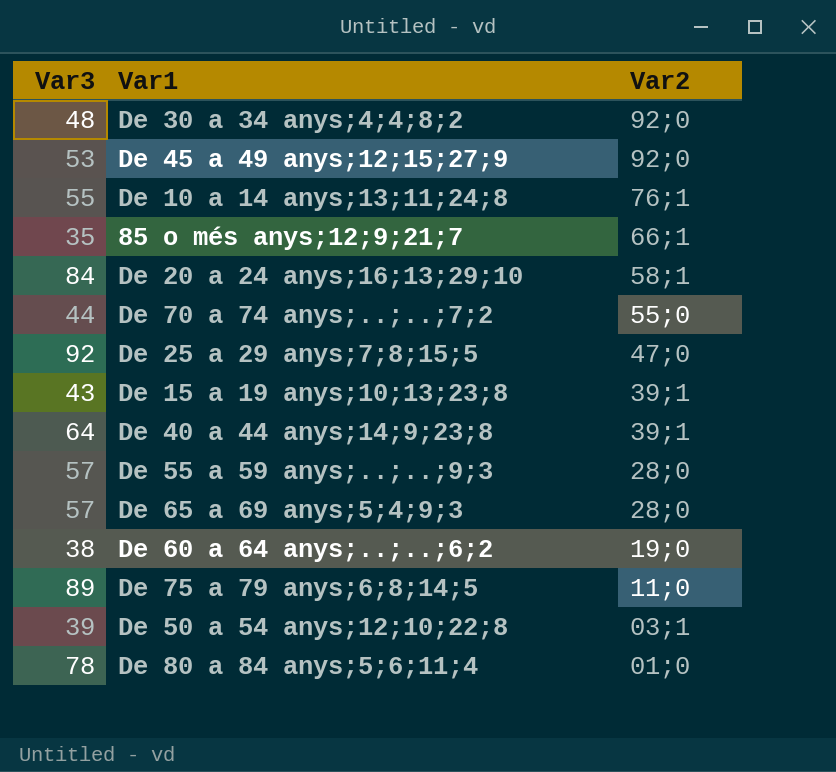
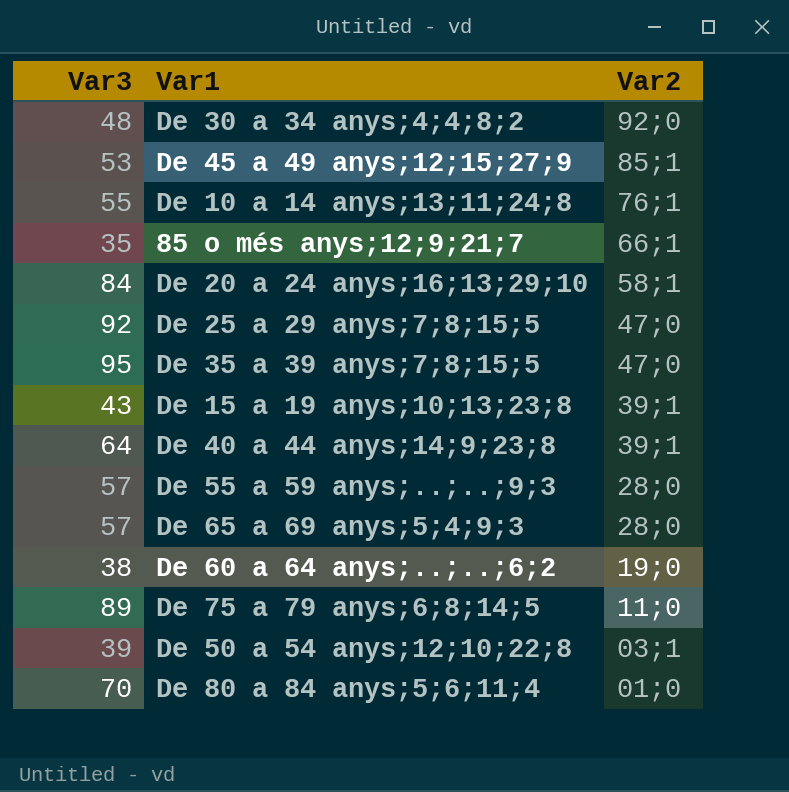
row De 70 a 74 anys;..;..;7;2: 44 | 55;0 -> none
De 45 a 49 anys;12;15;27;9 | Var2: 92;0 -> 85;1
row De 35 a 39 anys;7;8;15;5: none -> 95 | 47;0
De 80 a 84 anys;5;6;11;4 | Var3: 78 -> 70

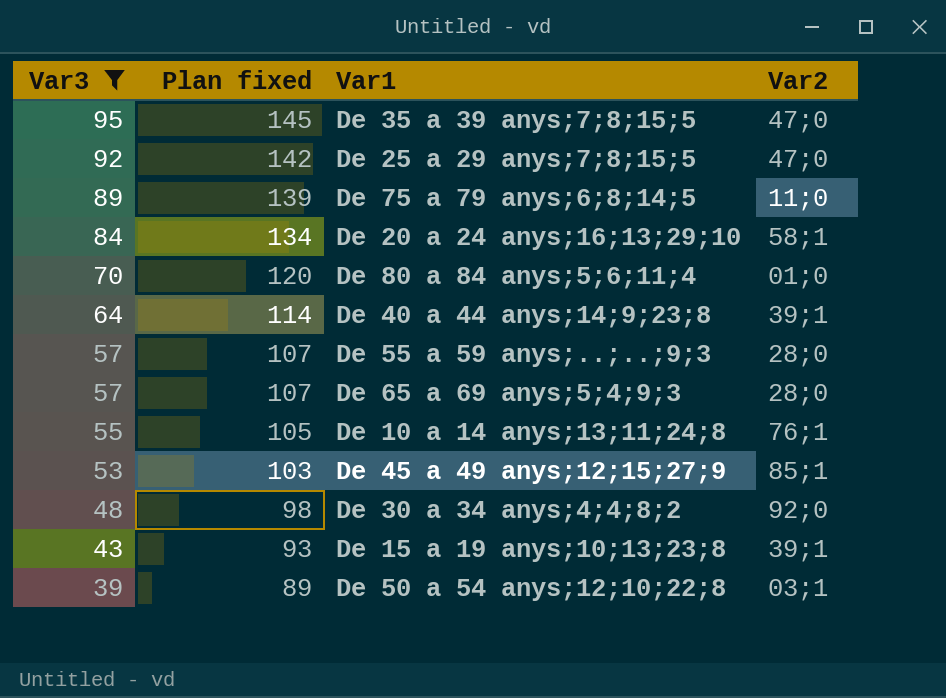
filter: none -> Var3 >= 39
row order: Var2 descending -> Var3 descending
column Plan fixed | formula: none -> [Var3] + 50

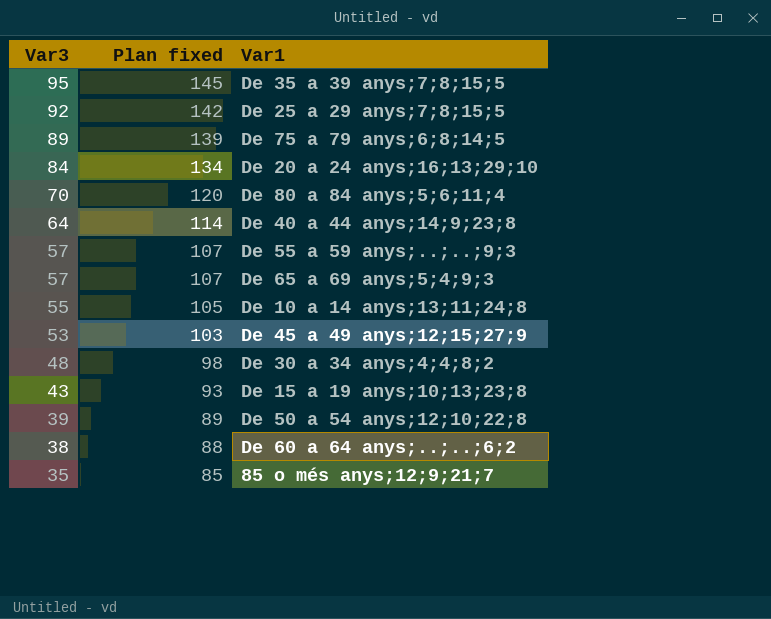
filter: Var3 >= 39 -> none
column Var2 | position: 4 -> none

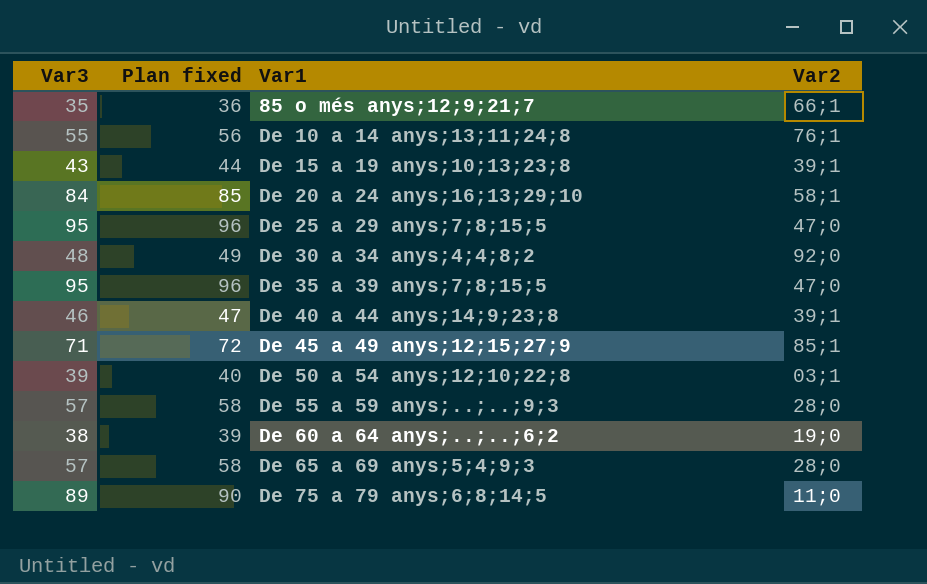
row order: Var3 descending -> Var1 ascending
column Plan fixed | formula: [Var3] + 50 -> [Var3] + 1
column Var2 | position: none -> 4
row De 80 a 84 anys;5;6;11;4: 70 | 120 -> none
De 25 a 29 anys;7;8;15;5 | Var3: 92 -> 95
De 40 a 44 anys;14;9;23;8 | Var3: 64 -> 46
De 45 a 49 anys;12;15;27;9 | Var3: 53 -> 71

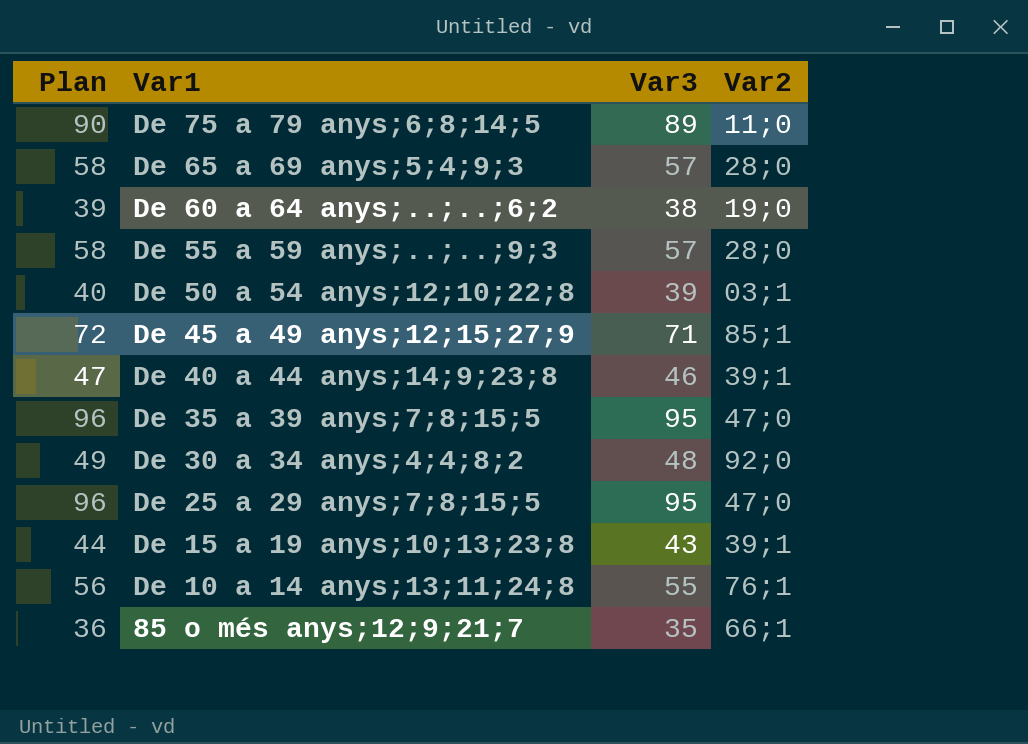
row order: Var1 ascending -> Var1 descending
column name: Plan fixed -> Plan
column Var3 | position: 1 -> 3
row De 20 a 24 anys;16;13;29;10: 84 | 85 | 58;1 -> none

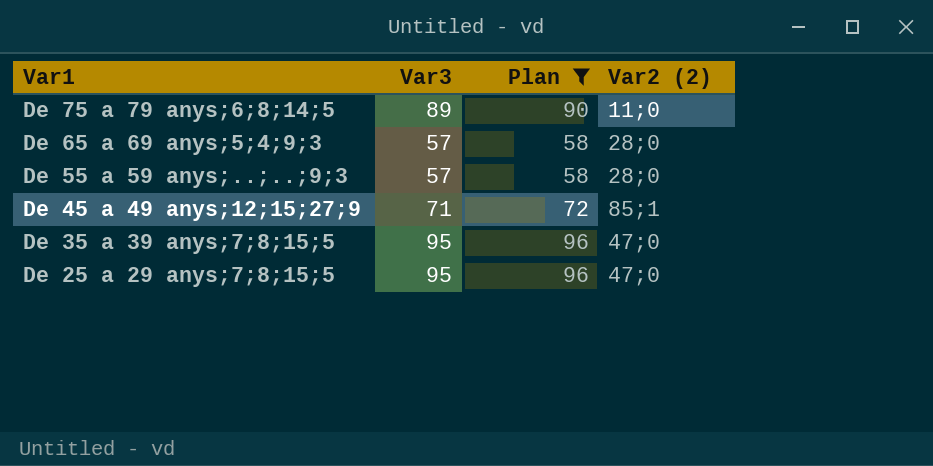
filter: none -> Plan >= 58
column Plan | position: 1 -> 3
column name: Var2 -> Var2 (2)

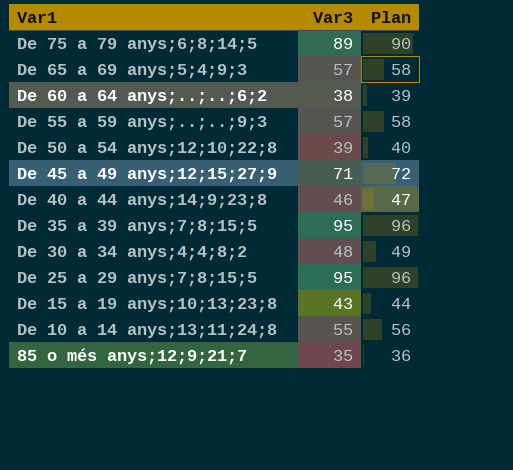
filter: Plan >= 58 -> none
column Var2 (2) | position: 4 -> none

